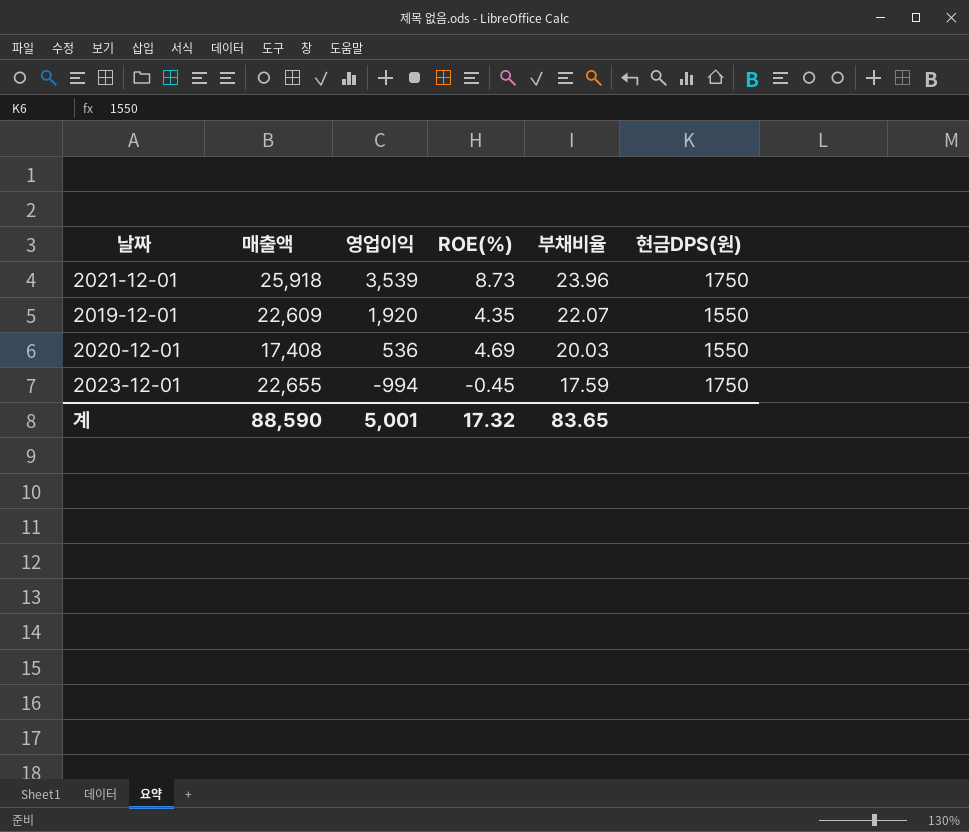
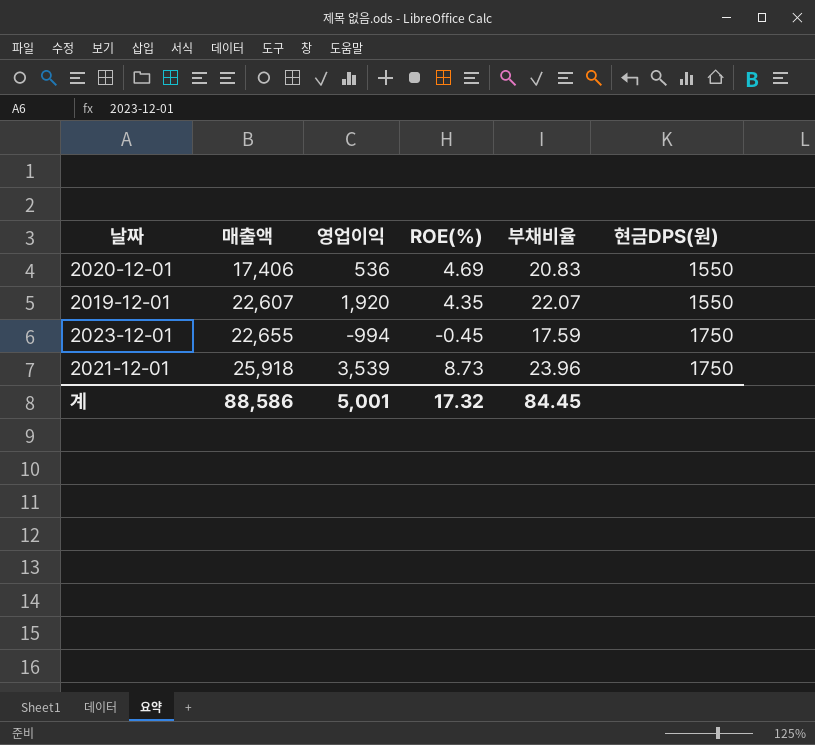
row order: 영업이익 descending -> 매출액 ascending
2020-12-01 | 매출액: 17,408 -> 17,406
2020-12-01 | 부채비율: 20.03 -> 20.83
2019-12-01 | 매출액: 22,609 -> 22,607
계 | 매출액: 88,590 -> 88,586
계 | 부채비율: 83.65 -> 84.45

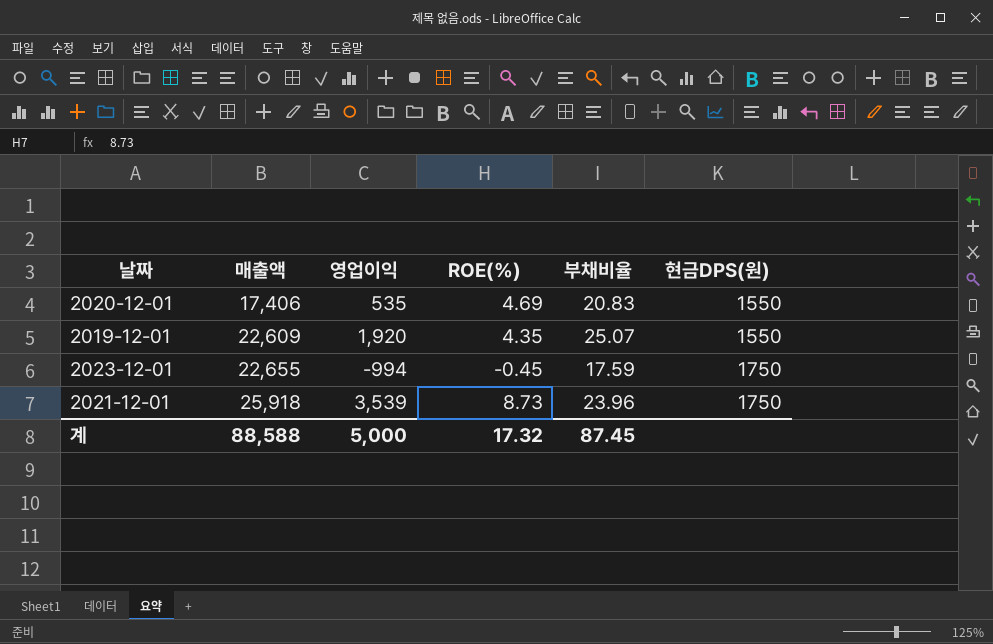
2020-12-01 | 영업이익: 536 -> 535
2019-12-01 | 매출액: 22,607 -> 22,609
2019-12-01 | 부채비율: 22.07 -> 25.07
계 | 매출액: 88,586 -> 88,588
계 | 영업이익: 5,001 -> 5,000
계 | 부채비율: 84.45 -> 87.45

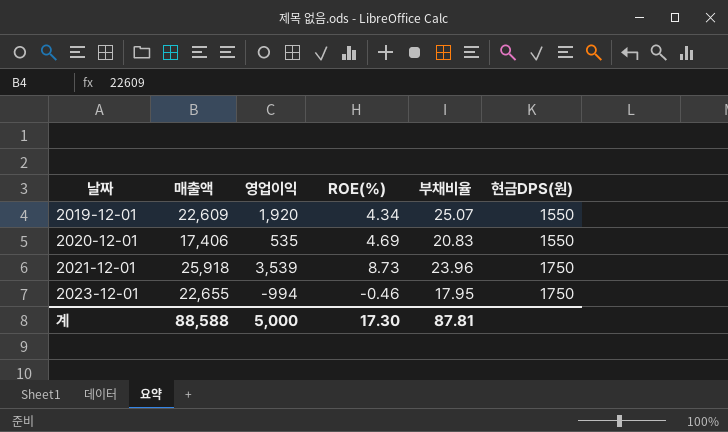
row order: 매출액 ascending -> 날짜 ascending
2019-12-01 | ROE(%): 4.35 -> 4.34
2023-12-01 | ROE(%): -0.45 -> -0.46
2023-12-01 | 부채비율: 17.59 -> 17.95
계 | ROE(%): 17.32 -> 17.30
계 | 부채비율: 87.45 -> 87.81

